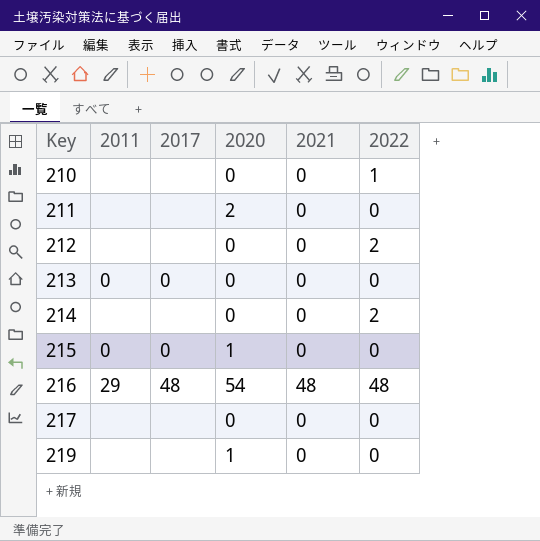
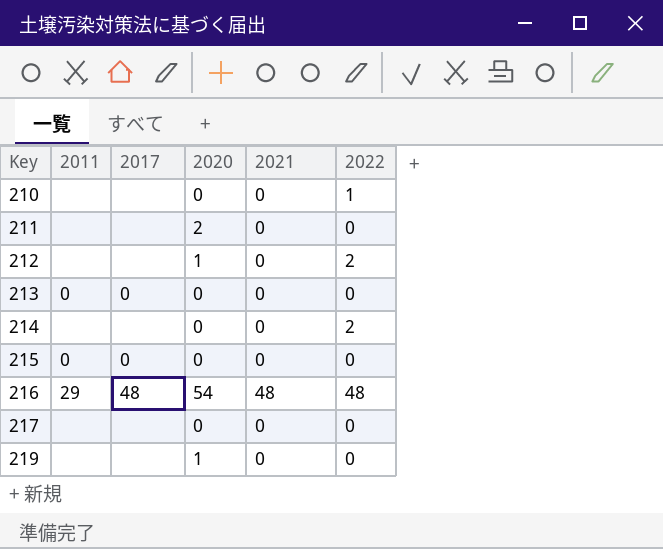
212 | 2020: 0 -> 1
215 | 2020: 1 -> 0

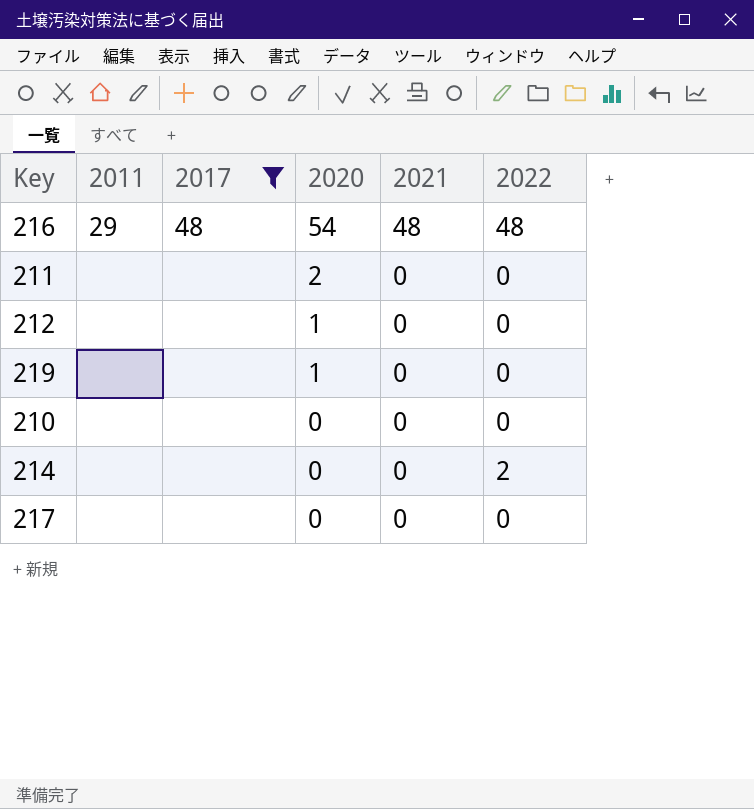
filter: none -> 2017 != 0
row order: Key ascending -> 2020 descending
212 | 2022: 2 -> 0
210 | 2022: 1 -> 0

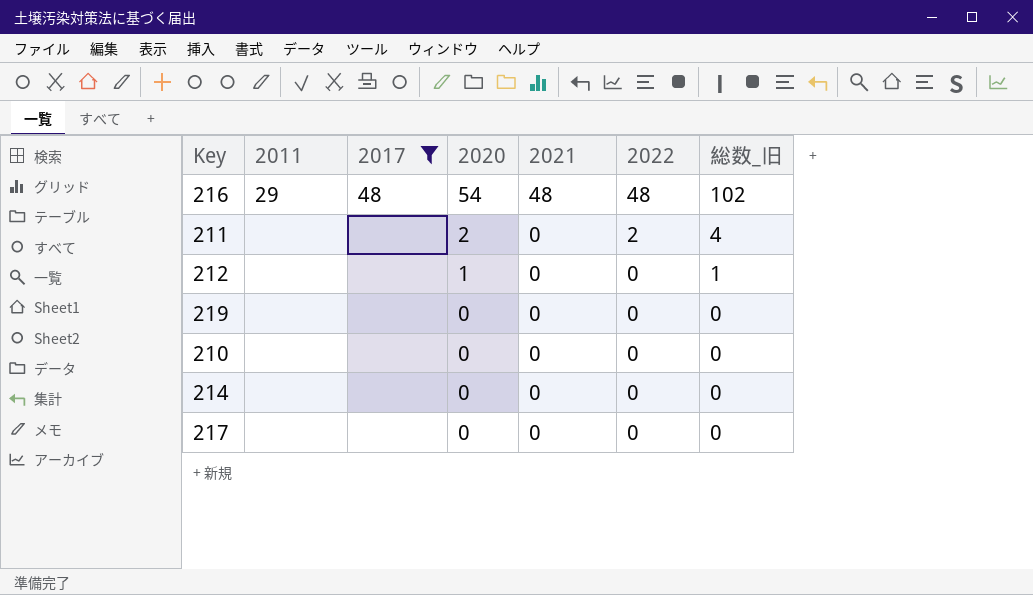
column 総数_旧 | formula: none -> [2020] + [2022]
211 | 2022: 0 -> 2
219 | 2020: 1 -> 0
214 | 2022: 2 -> 0

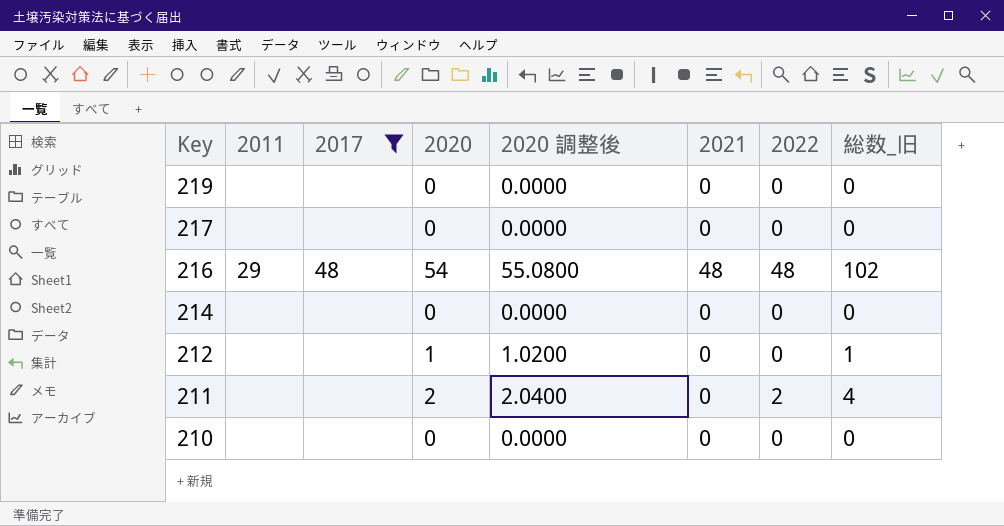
row order: 2020 descending -> Key descending
column 2020 調整後 | formula: none -> [2020] * 1.02

